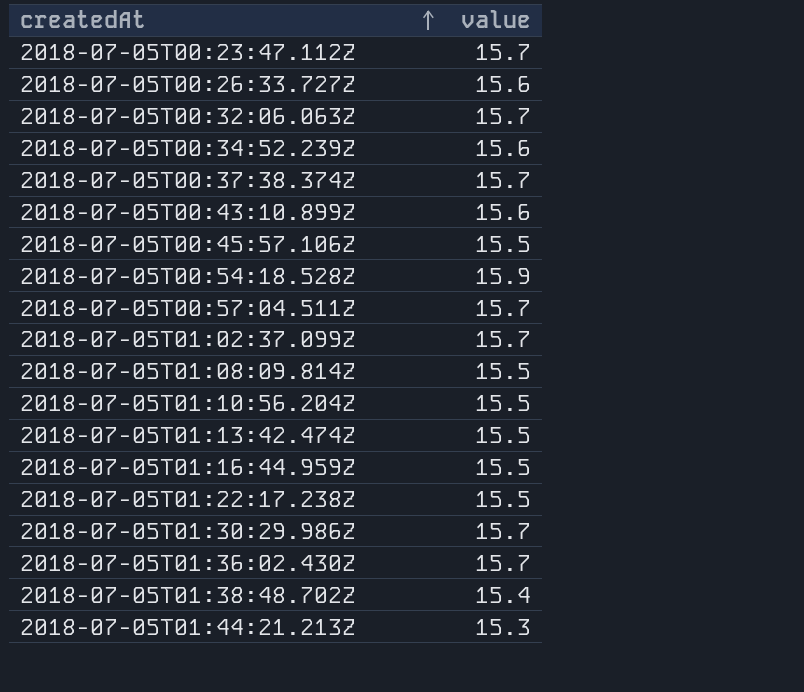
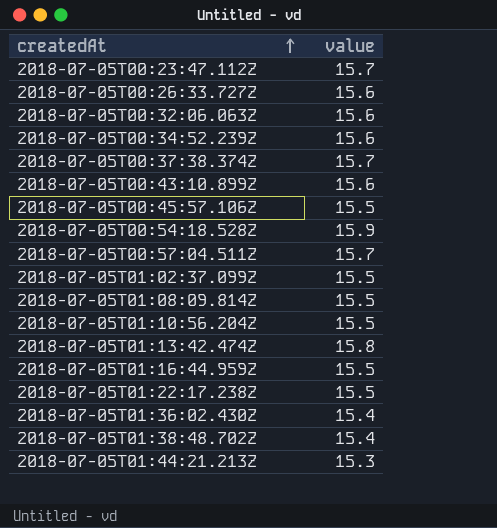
row 2018-07-05T01:30:29.986Z: 15.7 -> none
2018-07-05T00:32:06.063Z | value: 15.7 -> 15.6
2018-07-05T01:02:37.099Z | value: 15.7 -> 15.5
2018-07-05T01:13:42.474Z | value: 15.5 -> 15.8
2018-07-05T01:36:02.430Z | value: 15.7 -> 15.4

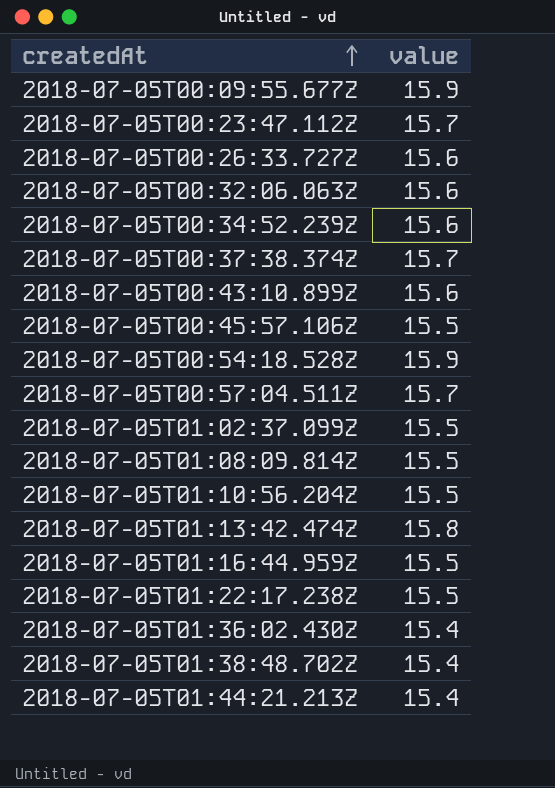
row 2018-07-05T00:09:55.677Z: none -> 15.9
2018-07-05T01:44:21.213Z | value: 15.3 -> 15.4

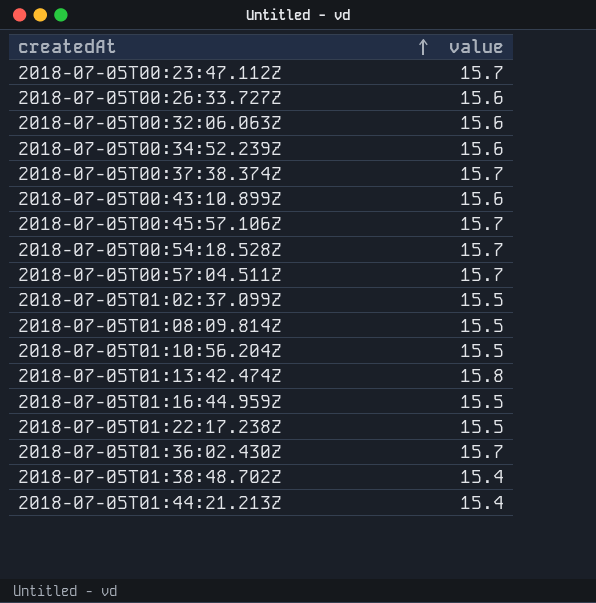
row 2018-07-05T00:09:55.677Z: 15.9 -> none
2018-07-05T00:45:57.106Z | value: 15.5 -> 15.7
2018-07-05T00:54:18.528Z | value: 15.9 -> 15.7
2018-07-05T01:36:02.430Z | value: 15.4 -> 15.7

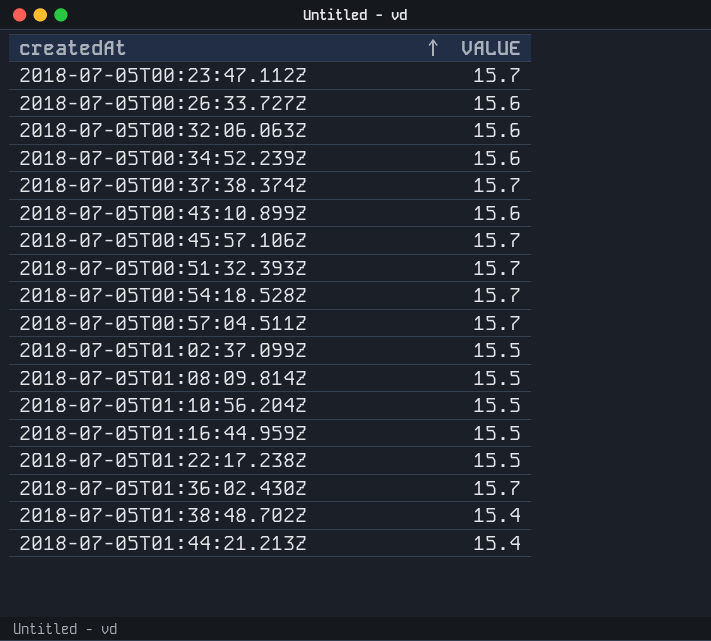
column name: value -> VALUE
row 2018-07-05T01:13:42.474Z: 15.8 -> none
row 2018-07-05T00:51:32.393Z: none -> 15.7

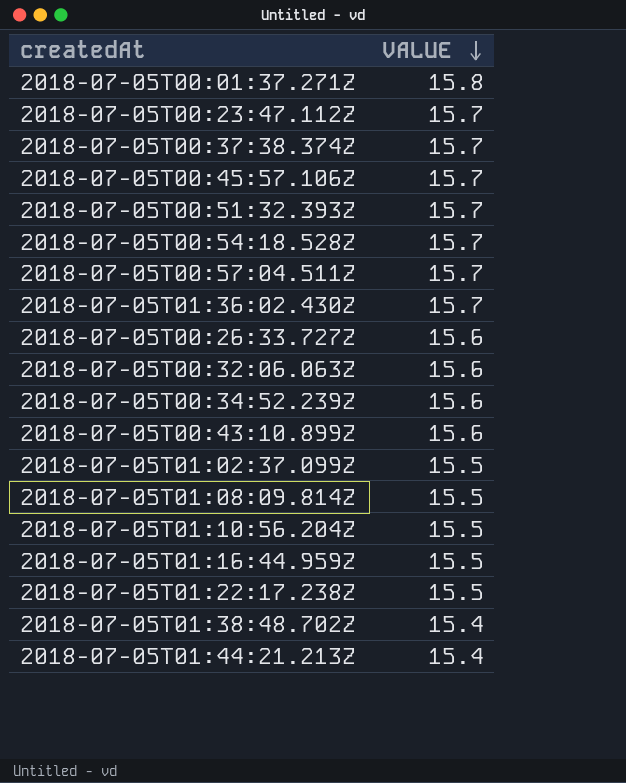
row order: createdAt ascending -> VALUE descending
row 2018-07-05T00:01:37.271Z: none -> 15.8

